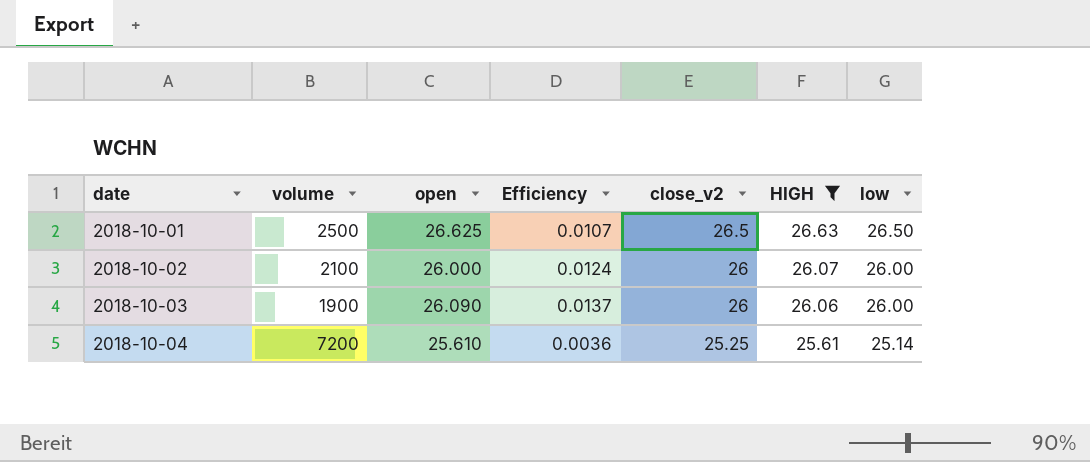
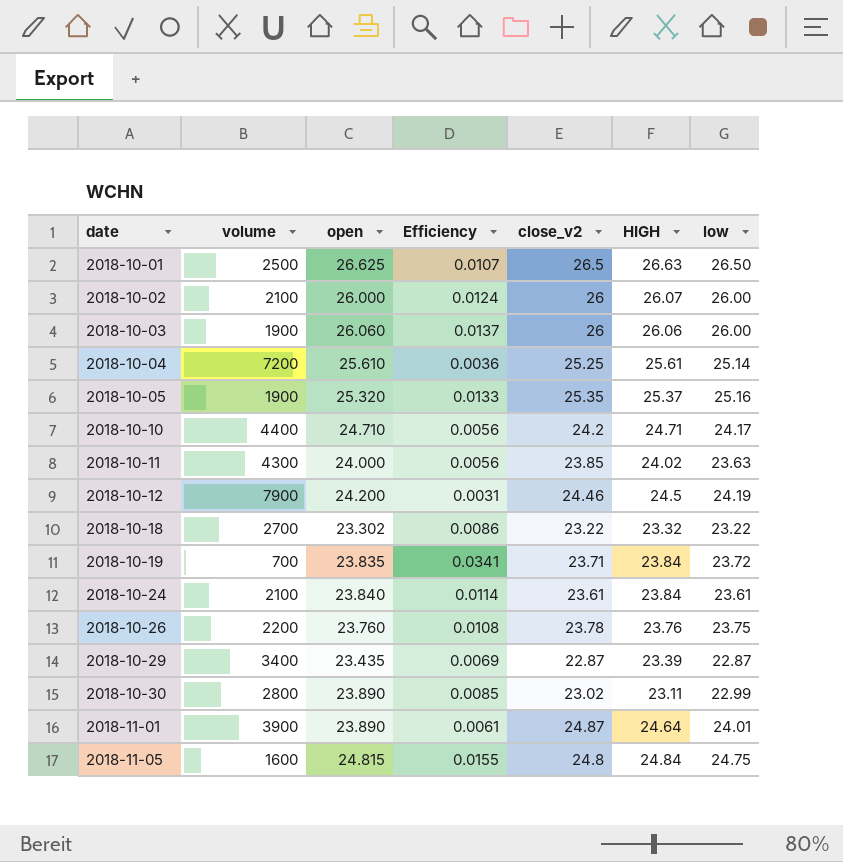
filter: HIGH >= 25.61 -> none
2018-10-03 | open: 26.090 -> 26.060

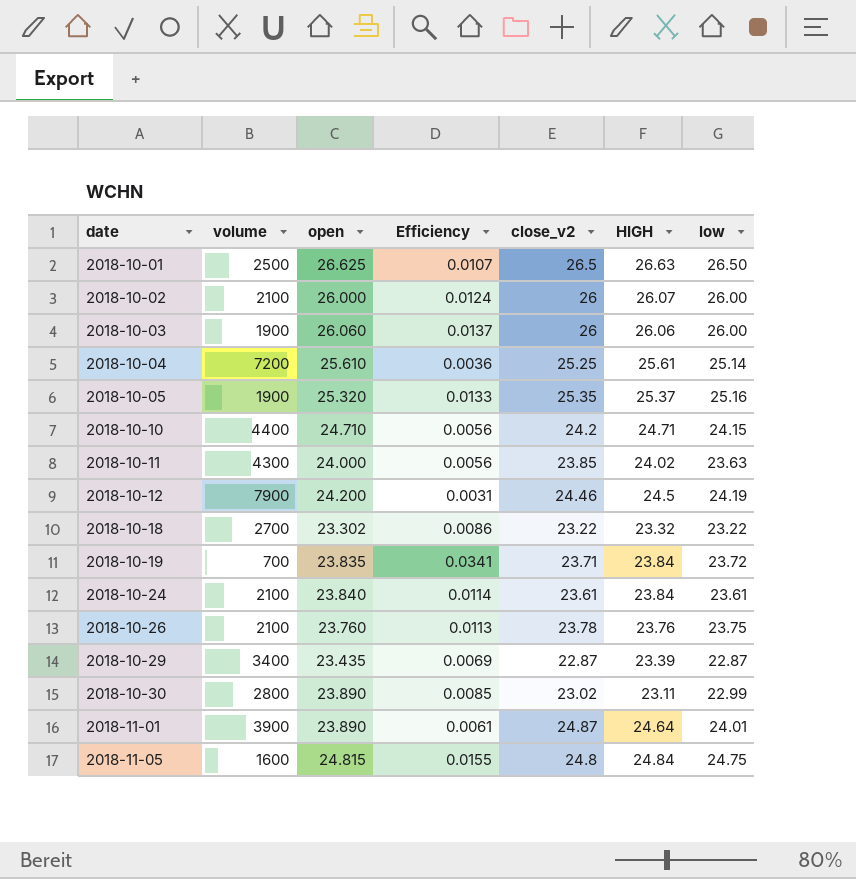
2018-10-10 | low: 24.17 -> 24.15
2018-10-26 | volume: 2200 -> 2100
2018-10-26 | Efficiency: 0.0108 -> 0.0113

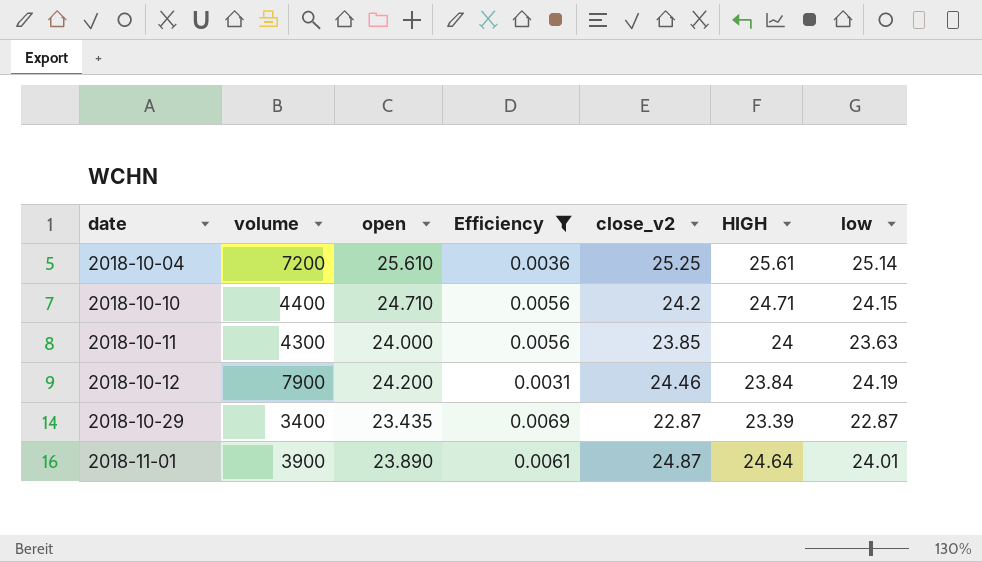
filter: none -> Efficiency <= 0.0069
2018-10-11 | HIGH: 24.02 -> 24
2018-10-12 | HIGH: 24.5 -> 23.84

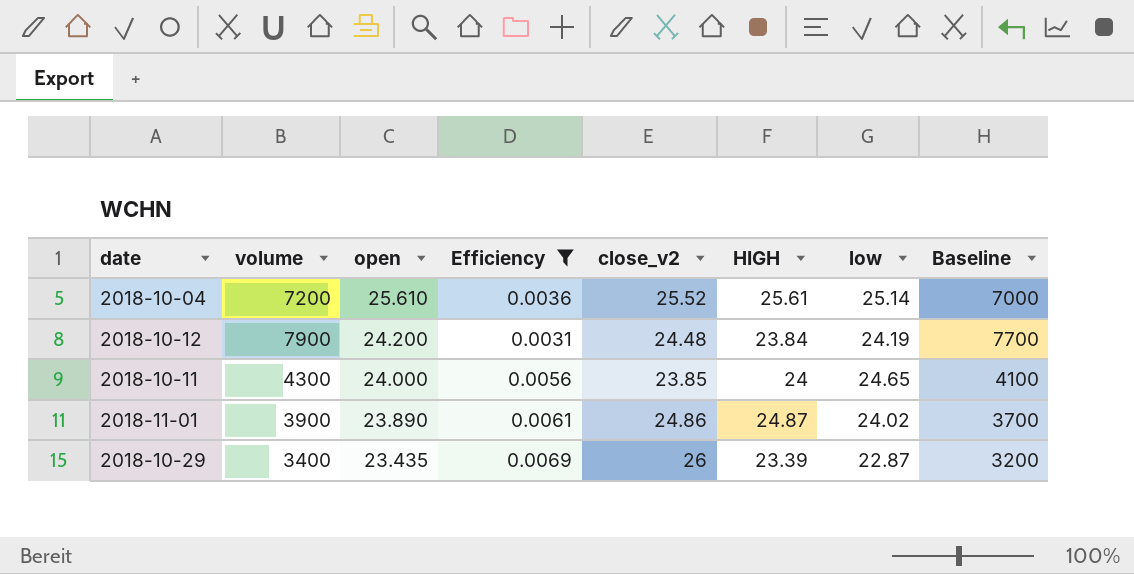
row order: date ascending -> open descending
column Baseline | formula: none -> [volume] - 200
row 2018-10-10: 4400 | 24.710 | 0.0056 | 24.2 | 24.71 | 24.15 -> none
2018-10-04 | close_v2: 25.25 -> 25.52
2018-10-12 | close_v2: 24.46 -> 24.48
2018-10-11 | low: 23.63 -> 24.65
2018-11-01 | close_v2: 24.87 -> 24.86
2018-11-01 | HIGH: 24.64 -> 24.87
2018-11-01 | low: 24.01 -> 24.02
2018-10-29 | close_v2: 22.87 -> 26

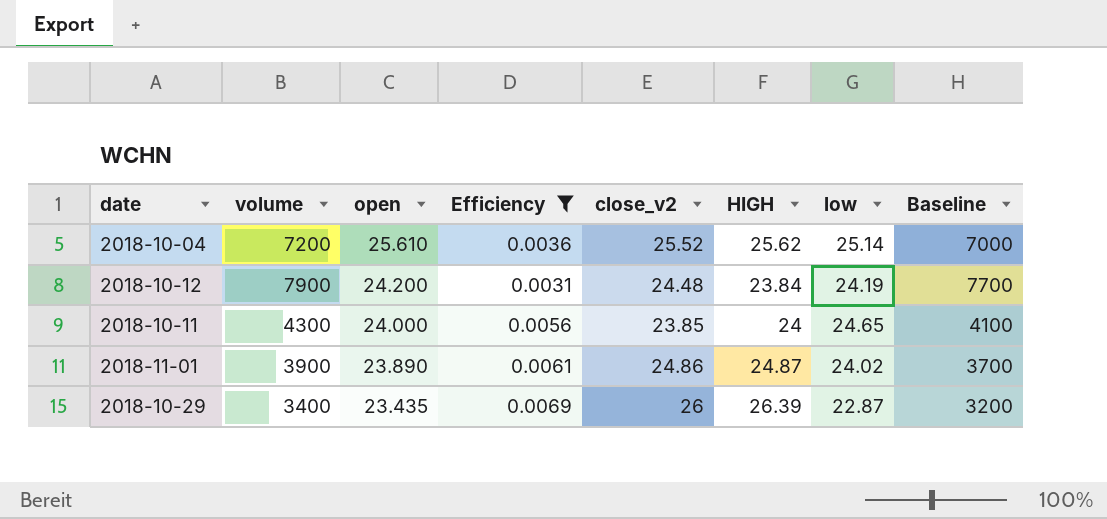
2018-10-04 | HIGH: 25.61 -> 25.62
2018-10-29 | HIGH: 23.39 -> 26.39

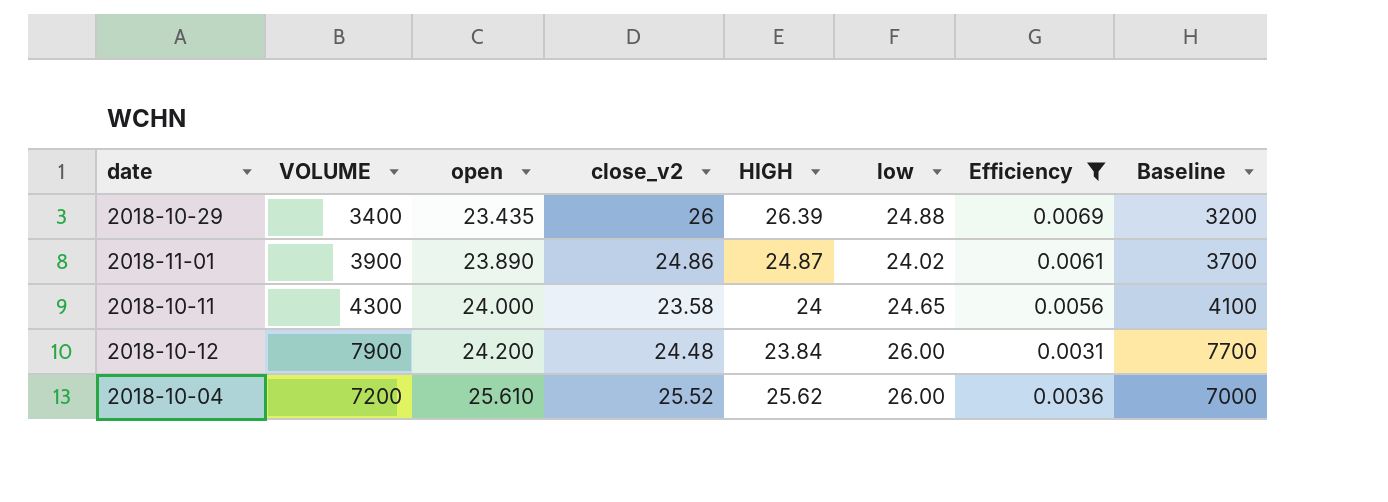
row order: open descending -> open ascending
column name: volume -> VOLUME
column Efficiency | position: 4 -> 7
2018-10-29 | low: 22.87 -> 24.88
2018-10-11 | close_v2: 23.85 -> 23.58
2018-10-12 | low: 24.19 -> 26.00
2018-10-04 | low: 25.14 -> 26.00

